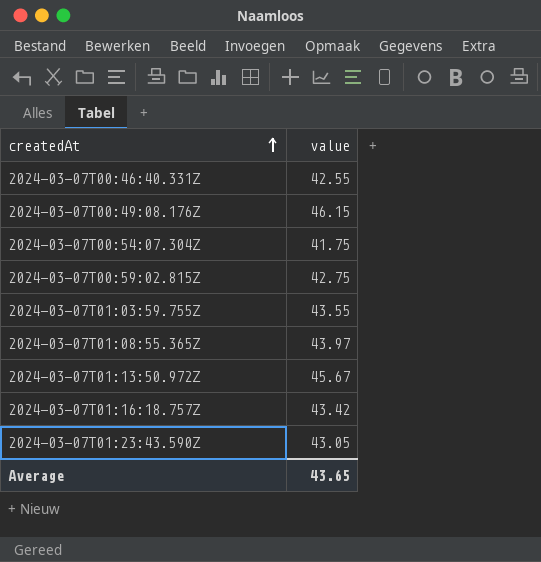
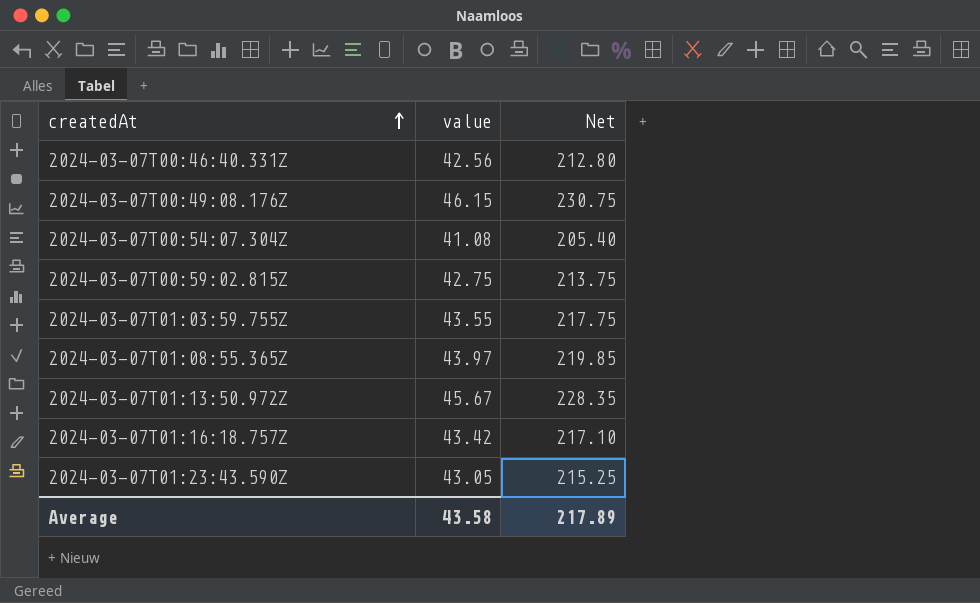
column Net | formula: none -> [value] * 5
2024-03-07T00:46:40.331Z | value: 42.55 -> 42.56
2024-03-07T00:54:07.304Z | value: 41.75 -> 41.08
Average | value: 43.65 -> 43.58

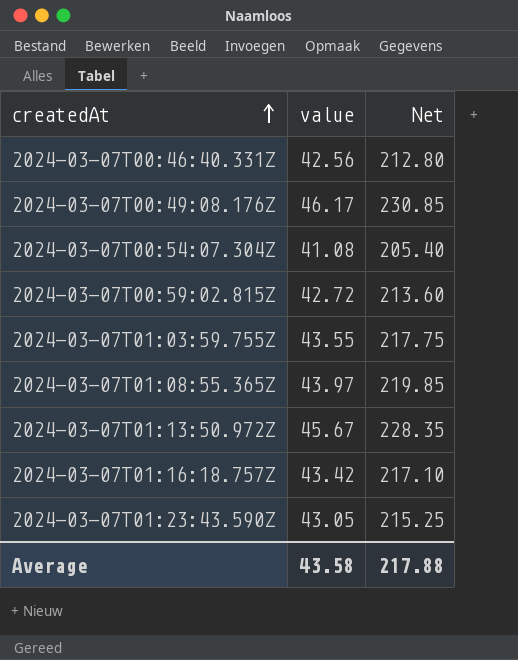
2024-03-07T00:49:08.176Z | value: 46.15 -> 46.17
2024-03-07T00:49:08.176Z | Net: 230.75 -> 230.85
2024-03-07T00:59:02.815Z | value: 42.75 -> 42.72
2024-03-07T00:59:02.815Z | Net: 213.75 -> 213.60
Average | Net: 217.89 -> 217.88

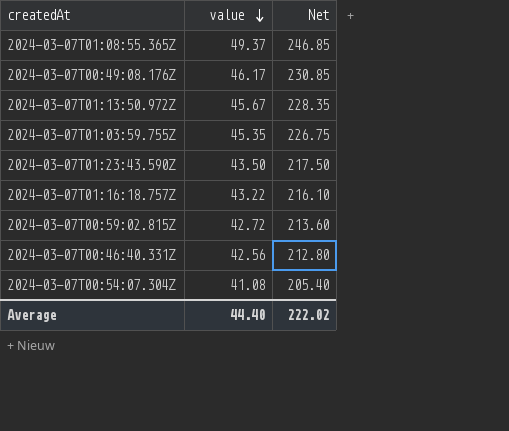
row order: createdAt ascending -> value descending
2024-03-07T01:08:55.365Z | value: 43.97 -> 49.37
2024-03-07T01:08:55.365Z | Net: 219.85 -> 246.85
2024-03-07T01:03:59.755Z | value: 43.55 -> 45.35
2024-03-07T01:03:59.755Z | Net: 217.75 -> 226.75
2024-03-07T01:23:43.590Z | value: 43.05 -> 43.50
2024-03-07T01:23:43.590Z | Net: 215.25 -> 217.50
2024-03-07T01:16:18.757Z | value: 43.42 -> 43.22
2024-03-07T01:16:18.757Z | Net: 217.10 -> 216.10
Average | value: 43.58 -> 44.40
Average | Net: 217.88 -> 222.02

